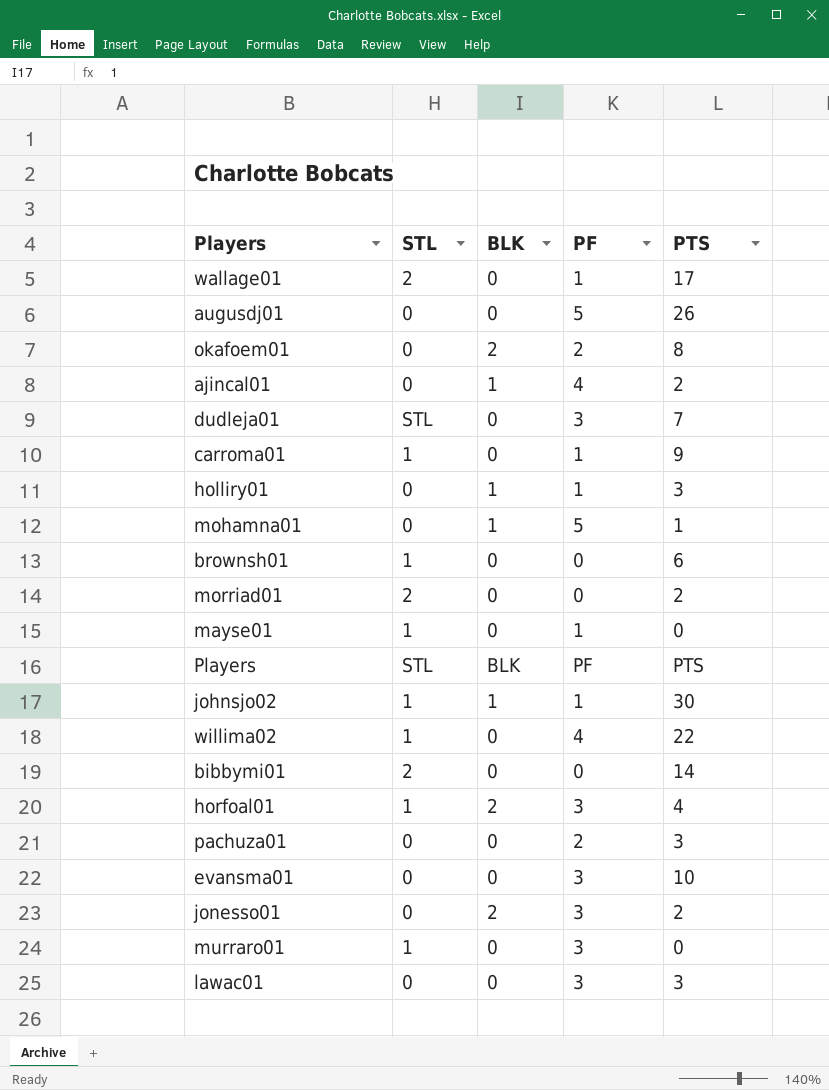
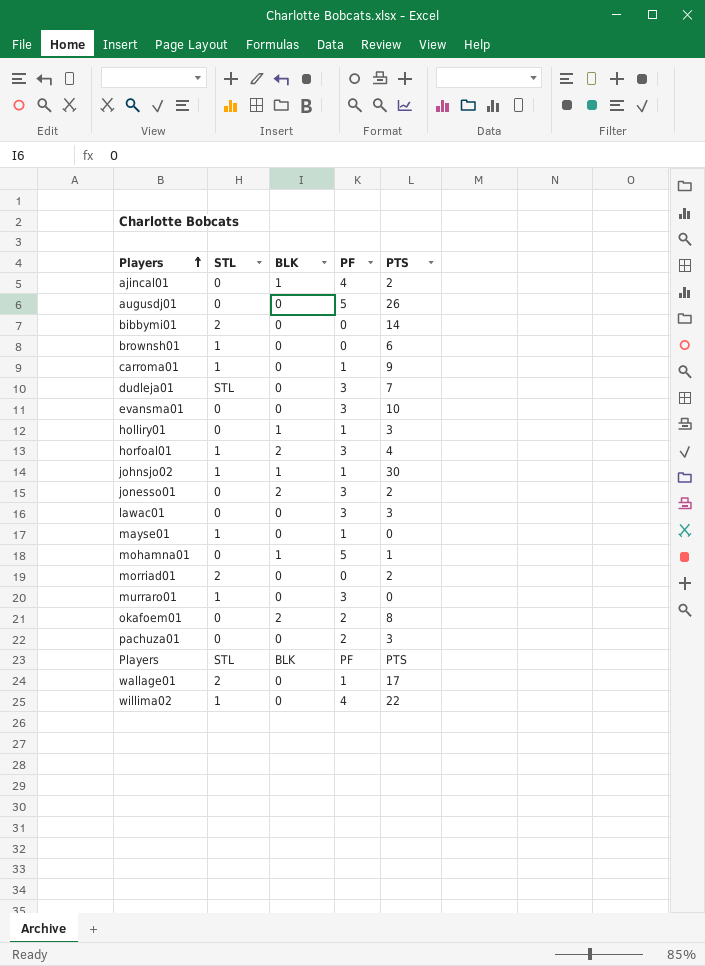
row order: none -> Players ascending

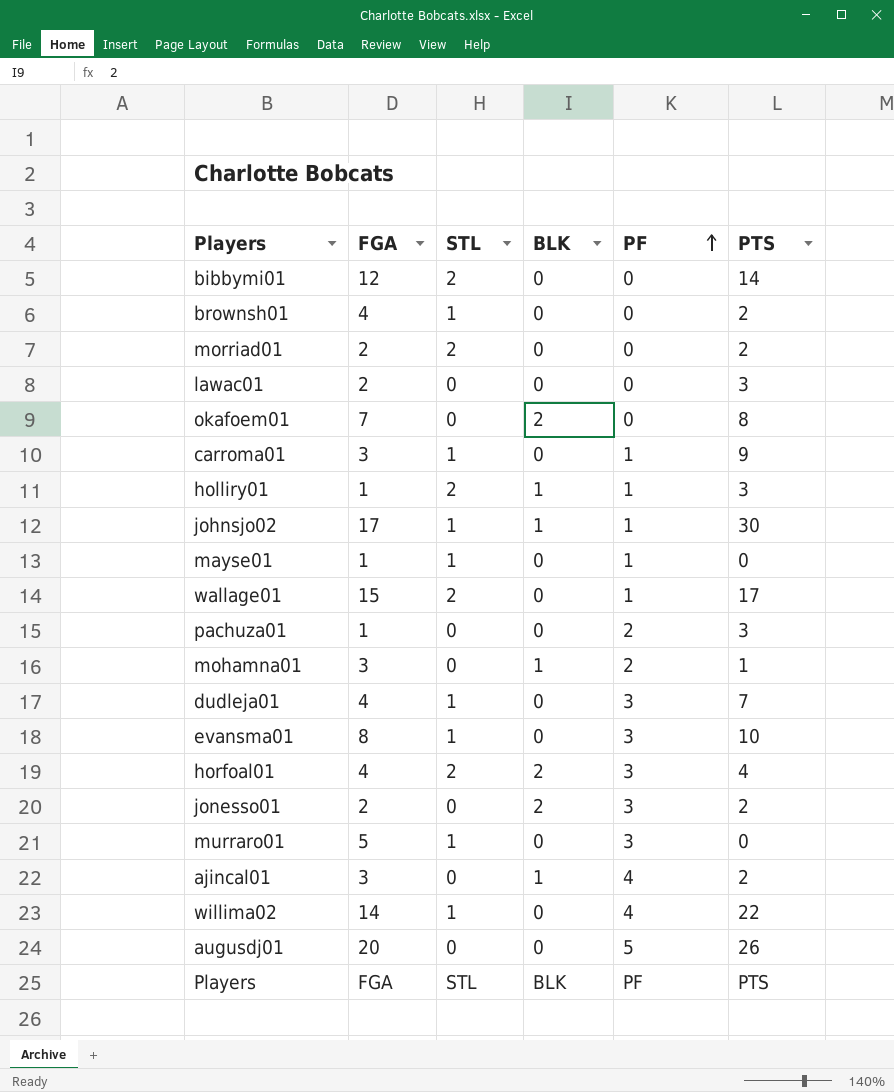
row order: Players ascending -> PF ascending
column FGA | position: none -> 2
brownsh01 | PTS: 6 -> 2
lawac01 | PF: 3 -> 0
okafoem01 | PF: 2 -> 0
holliry01 | STL: 0 -> 2
mohamna01 | PF: 5 -> 2
dudleja01 | STL: STL -> 1
evansma01 | STL: 0 -> 1
horfoal01 | STL: 1 -> 2

